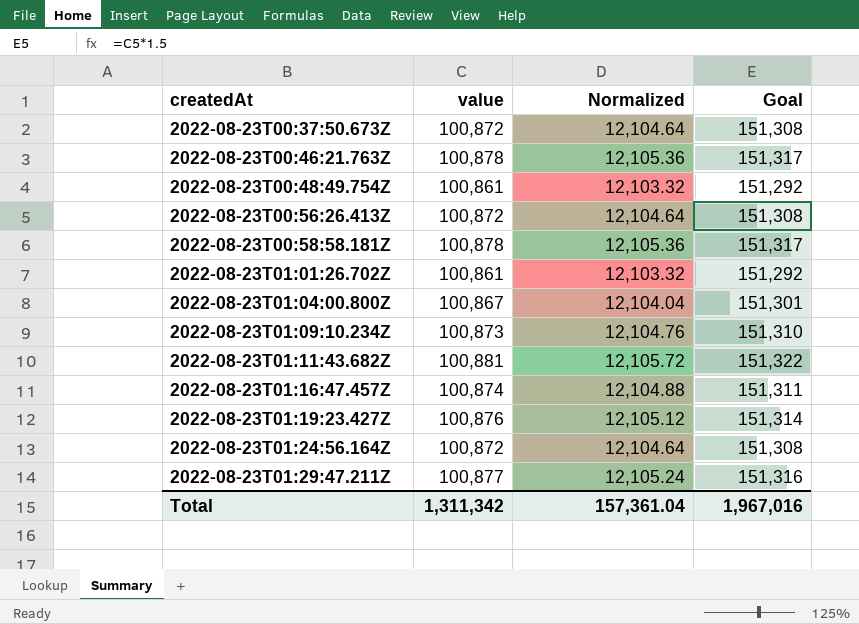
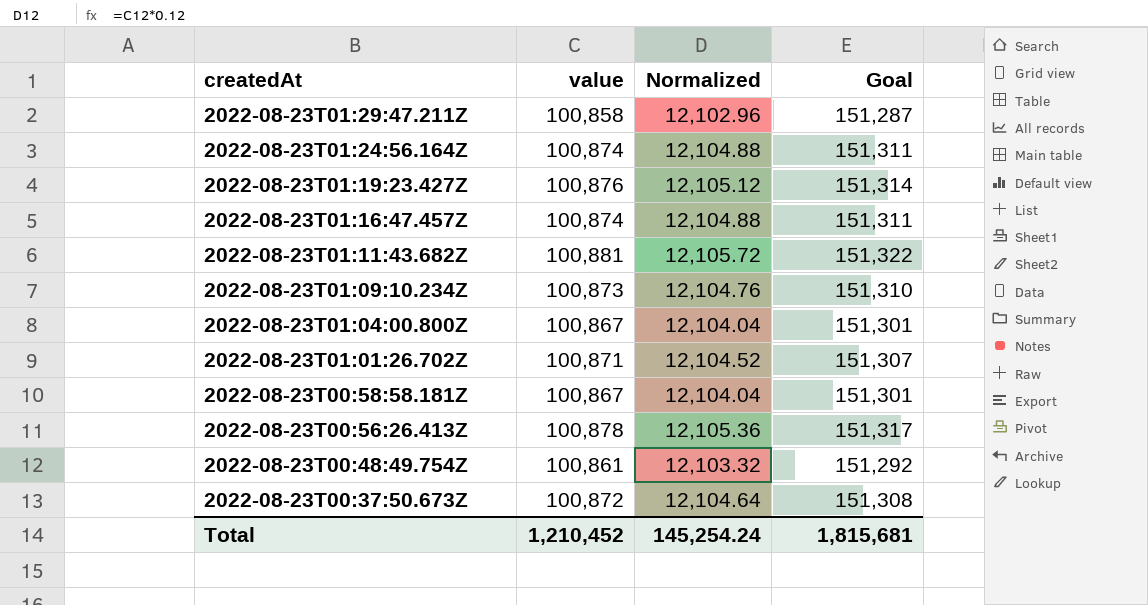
row order: createdAt ascending -> createdAt descending
row 2022-08-23T00:46:21.763Z: 100,878 | 12,105.36 | 151,317 -> none
2022-08-23T01:29:47.211Z | value: 100,877 -> 100,858
2022-08-23T01:29:47.211Z | Normalized: 12,105.24 -> 12,102.96
2022-08-23T01:29:47.211Z | Goal: 151,316 -> 151,287
2022-08-23T01:24:56.164Z | value: 100,872 -> 100,874
2022-08-23T01:24:56.164Z | Normalized: 12,104.64 -> 12,104.88
2022-08-23T01:24:56.164Z | Goal: 151,308 -> 151,311
2022-08-23T01:01:26.702Z | value: 100,861 -> 100,871
2022-08-23T01:01:26.702Z | Normalized: 12,103.32 -> 12,104.52
2022-08-23T01:01:26.702Z | Goal: 151,292 -> 151,307
2022-08-23T00:58:58.181Z | value: 100,878 -> 100,867
2022-08-23T00:58:58.181Z | Normalized: 12,105.36 -> 12,104.04
2022-08-23T00:58:58.181Z | Goal: 151,317 -> 151,301
2022-08-23T00:56:26.413Z | value: 100,872 -> 100,878
2022-08-23T00:56:26.413Z | Normalized: 12,104.64 -> 12,105.36
2022-08-23T00:56:26.413Z | Goal: 151,308 -> 151,317
Total | value: 1,311,342 -> 1,210,452
Total | Normalized: 157,361.04 -> 145,254.24
Total | Goal: 1,967,016 -> 1,815,681

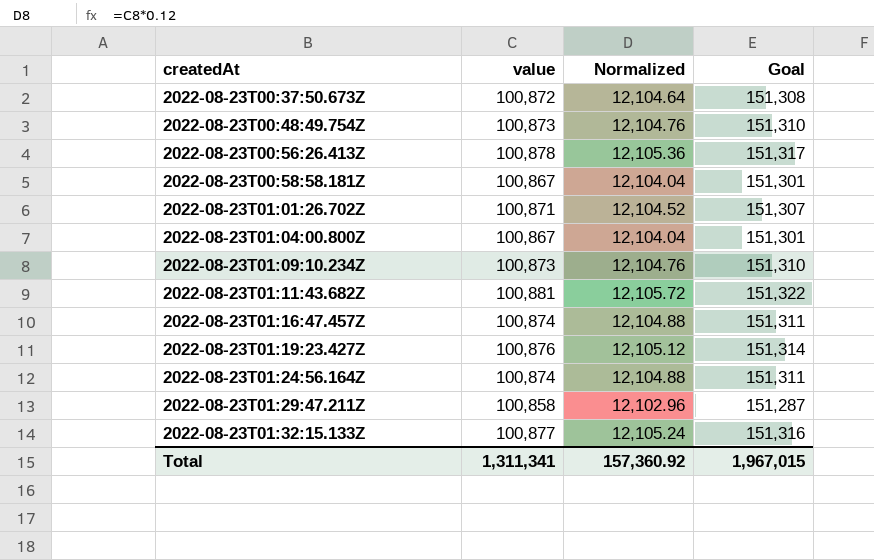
row order: createdAt descending -> createdAt ascending
2022-08-23T00:48:49.754Z | value: 100,861 -> 100,873
2022-08-23T00:48:49.754Z | Normalized: 12,103.32 -> 12,104.76
2022-08-23T00:48:49.754Z | Goal: 151,292 -> 151,310
row 2022-08-23T01:32:15.133Z: none -> 100,877 | 12,105.24 | 151,316
Total | value: 1,210,452 -> 1,311,341
Total | Normalized: 145,254.24 -> 157,360.92
Total | Goal: 1,815,681 -> 1,967,015

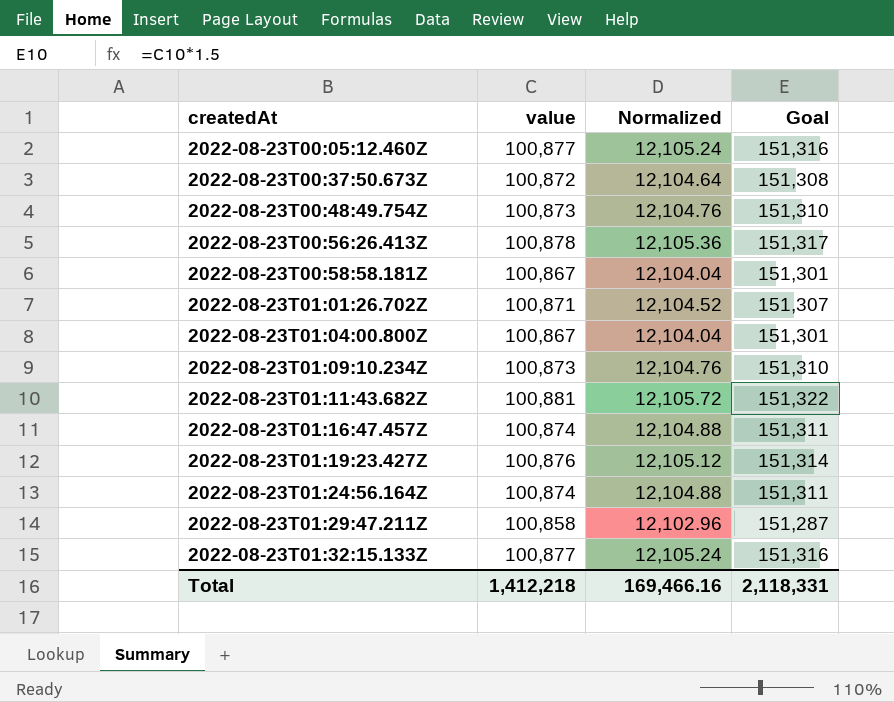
row 2022-08-23T00:05:12.460Z: none -> 100,877 | 12,105.24 | 151,316
Total | value: 1,311,341 -> 1,412,218
Total | Normalized: 157,360.92 -> 169,466.16
Total | Goal: 1,967,015 -> 2,118,331

